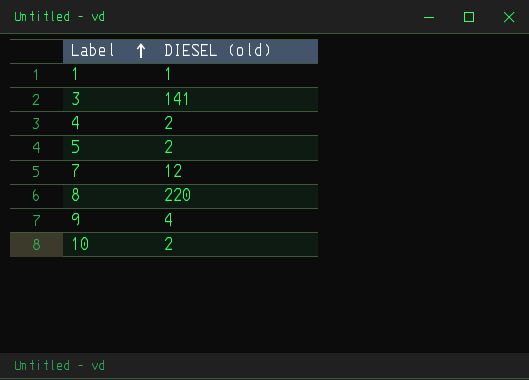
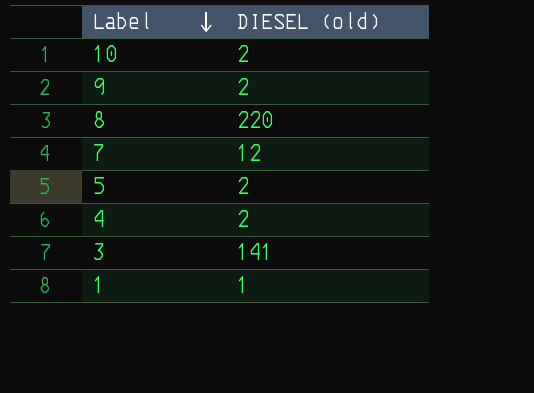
row order: Label ascending -> Label descending
9 | DIESEL (old): 4 -> 2

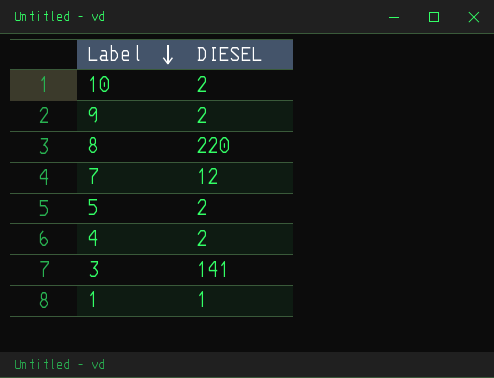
column name: DIESEL (old) -> DIESEL

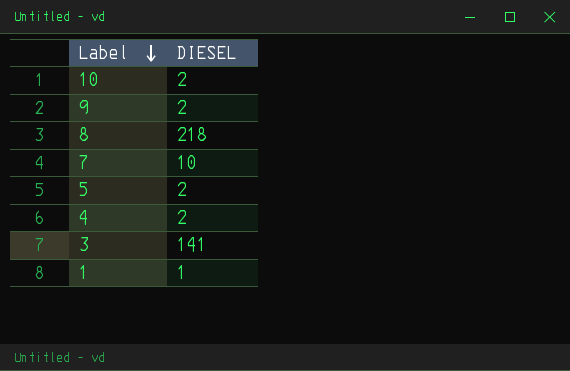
8 | DIESEL: 220 -> 218
7 | DIESEL: 12 -> 10

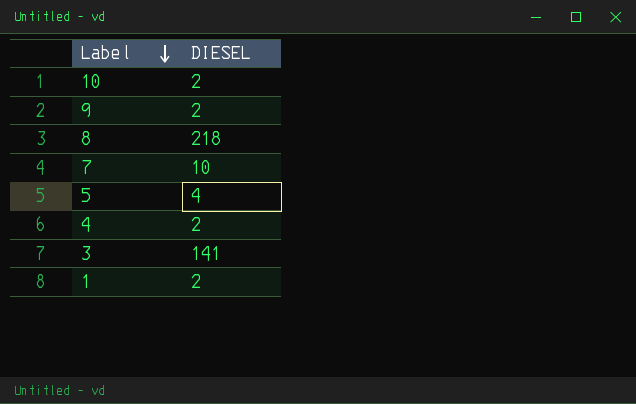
5 | DIESEL: 2 -> 4
1 | DIESEL: 1 -> 2

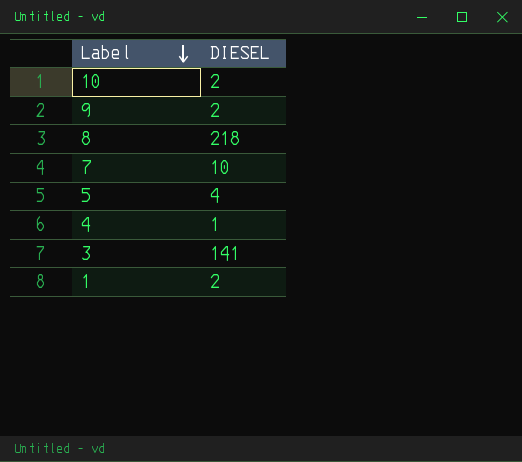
4 | DIESEL: 2 -> 1

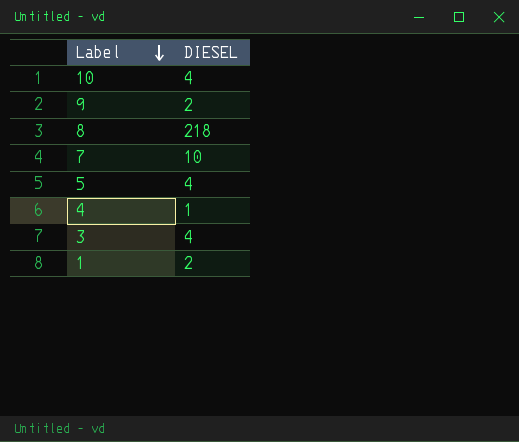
10 | DIESEL: 2 -> 4
3 | DIESEL: 141 -> 4

